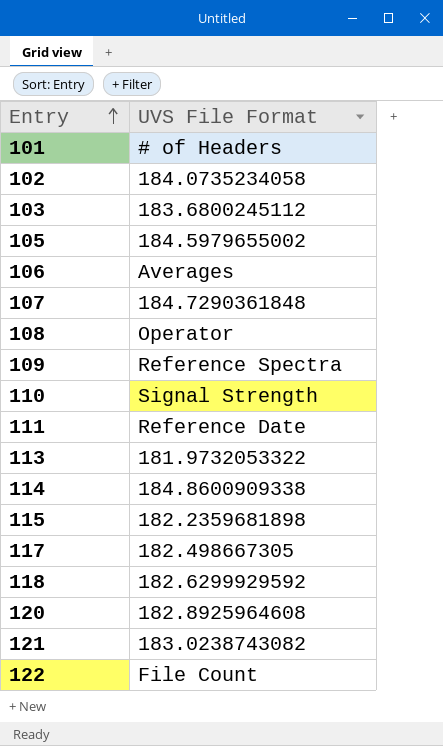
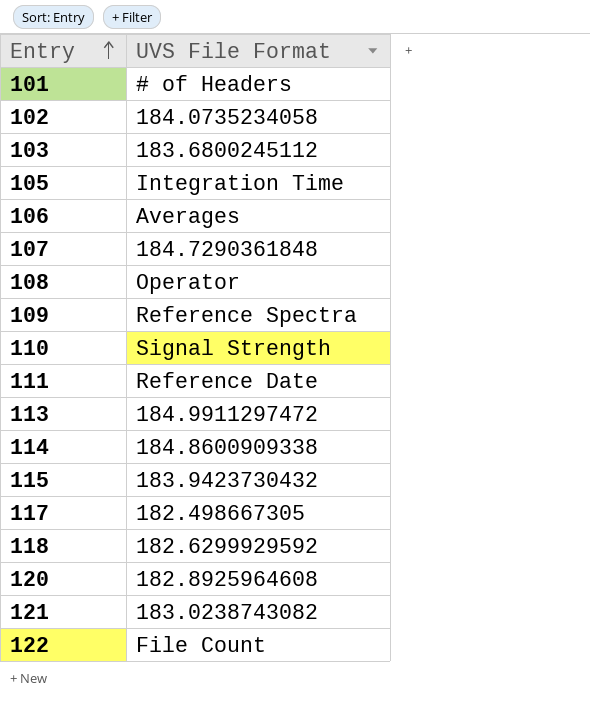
105 | UVS File Format: 184.5979655002 -> Integration Time
113 | UVS File Format: 181.9732053322 -> 184.9911297472
115 | UVS File Format: 182.2359681898 -> 183.9423730432

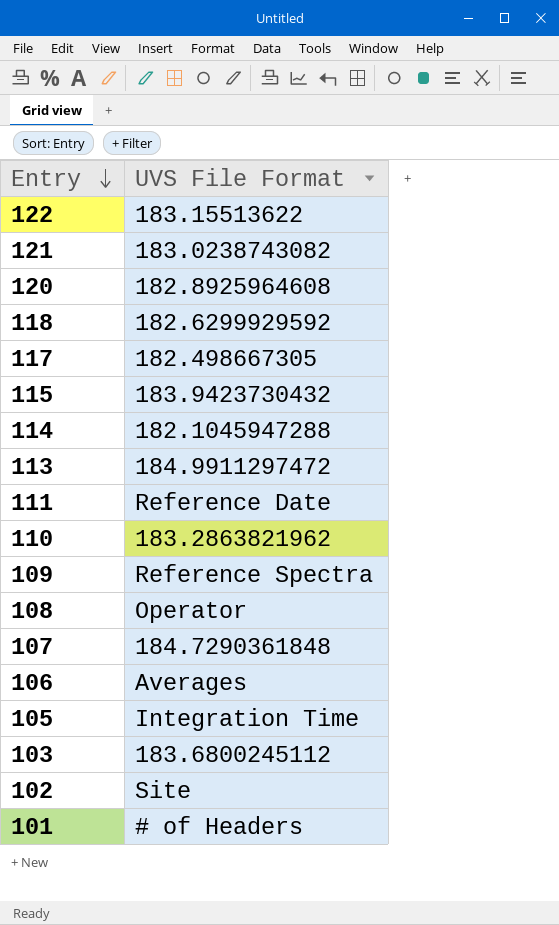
row order: Entry ascending -> Entry descending
122 | UVS File Format: File Count -> 183.15513622
114 | UVS File Format: 184.8600909338 -> 182.1045947288
110 | UVS File Format: Signal Strength -> 183.2863821962
102 | UVS File Format: 184.0735234058 -> Site

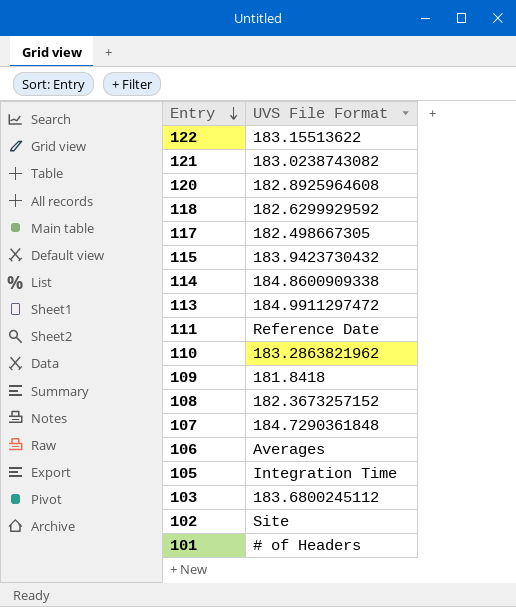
114 | UVS File Format: 182.1045947288 -> 184.8600909338
109 | UVS File Format: Reference Spectra -> 181.8418
108 | UVS File Format: Operator -> 182.3673257152

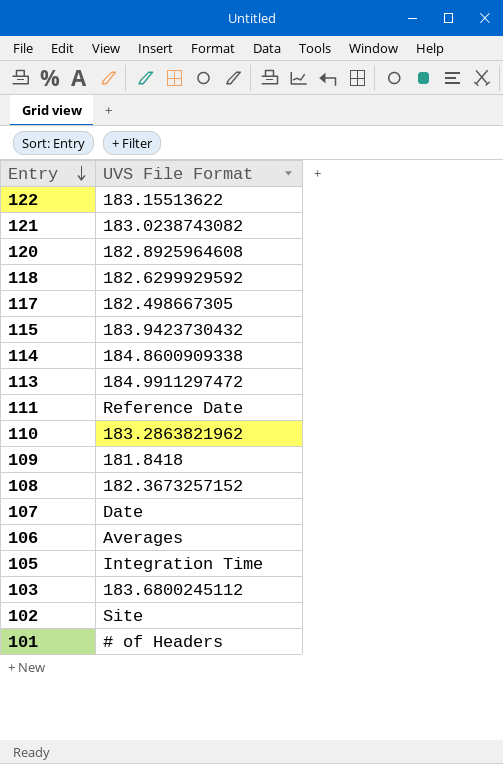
107 | UVS File Format: 184.7290361848 -> Date

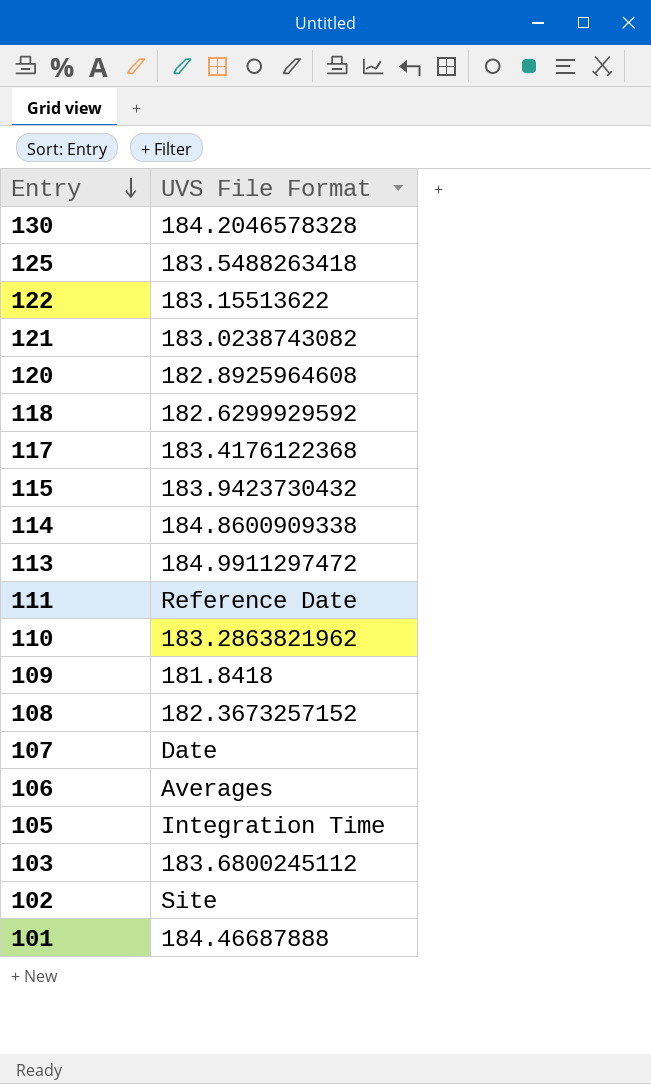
row 130: none -> 184.2046578328
row 125: none -> 183.5488263418
117 | UVS File Format: 182.498667305 -> 183.4176122368
101 | UVS File Format: # of Headers -> 184.46687888

